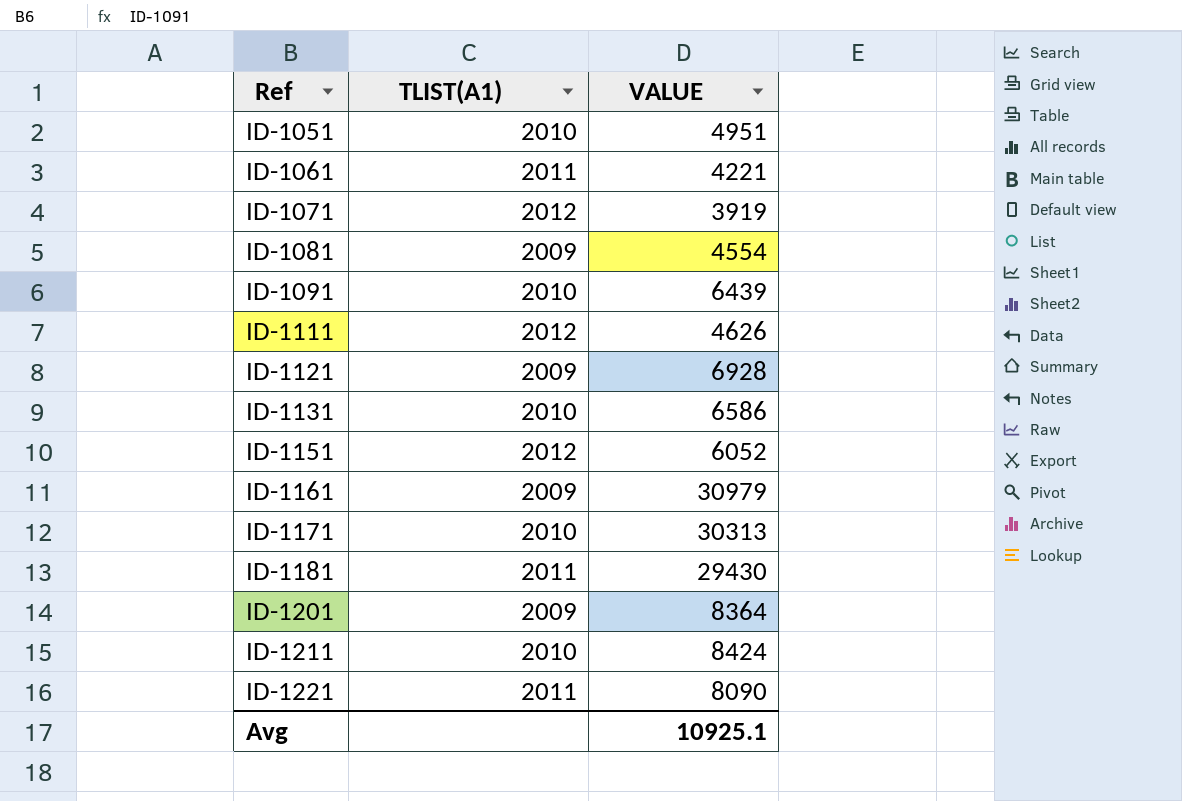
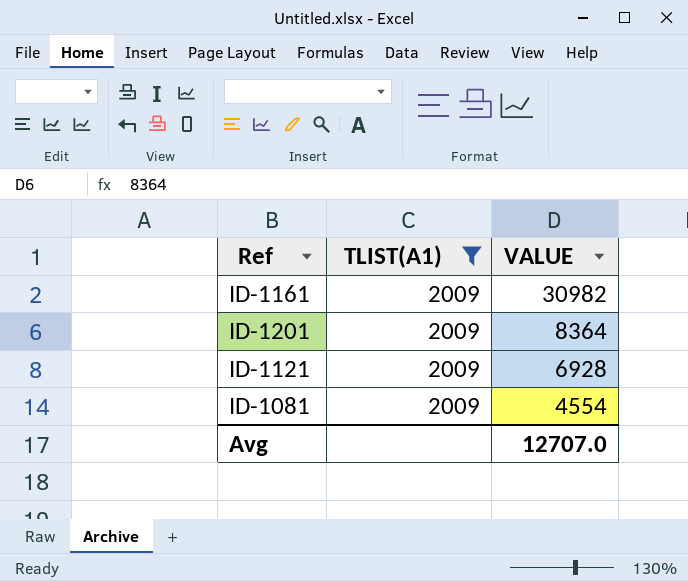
filter: none -> TLIST(A1) = 2009
row order: Ref ascending -> VALUE descending
ID-1161 | VALUE: 30979 -> 30982
Avg | VALUE: 10925.1 -> 12707.0

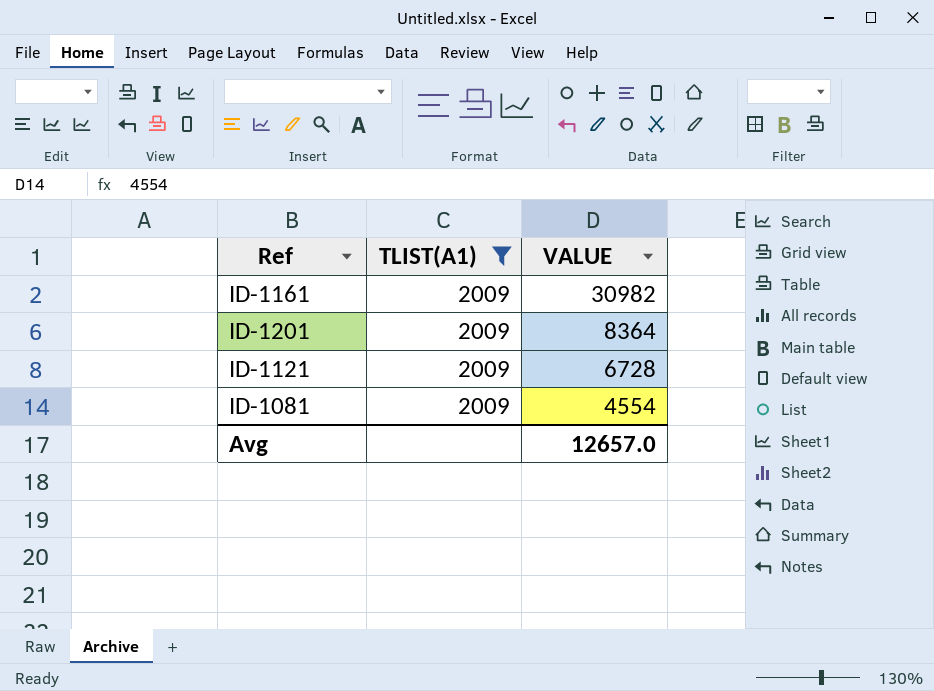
ID-1121 | VALUE: 6928 -> 6728
Avg | VALUE: 12707.0 -> 12657.0

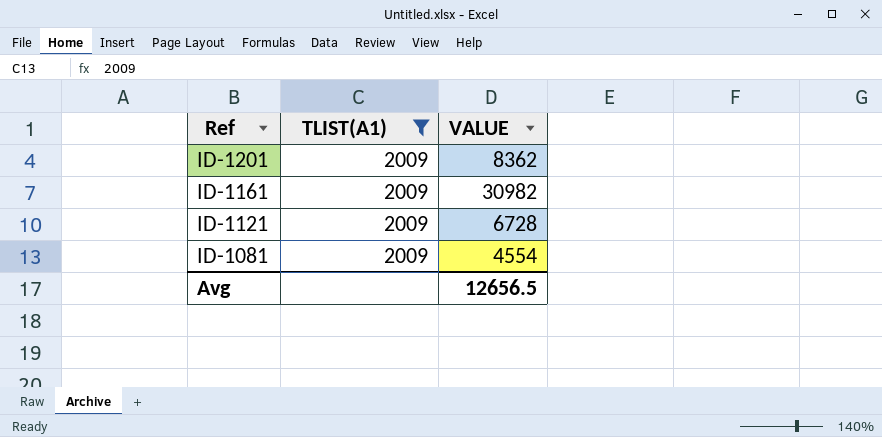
row order: VALUE descending -> Ref descending
ID-1201 | VALUE: 8364 -> 8362
Avg | VALUE: 12657.0 -> 12656.5

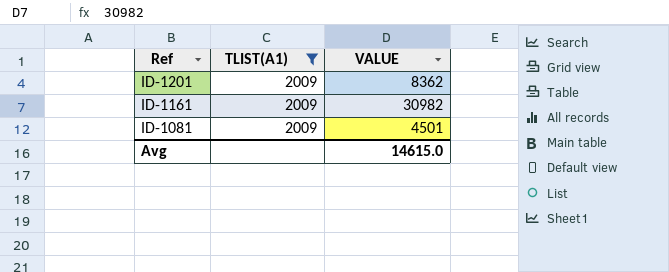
row ID-1121: 2009 | 6728 -> none
ID-1081 | VALUE: 4554 -> 4501
Avg | VALUE: 12656.5 -> 14615.0

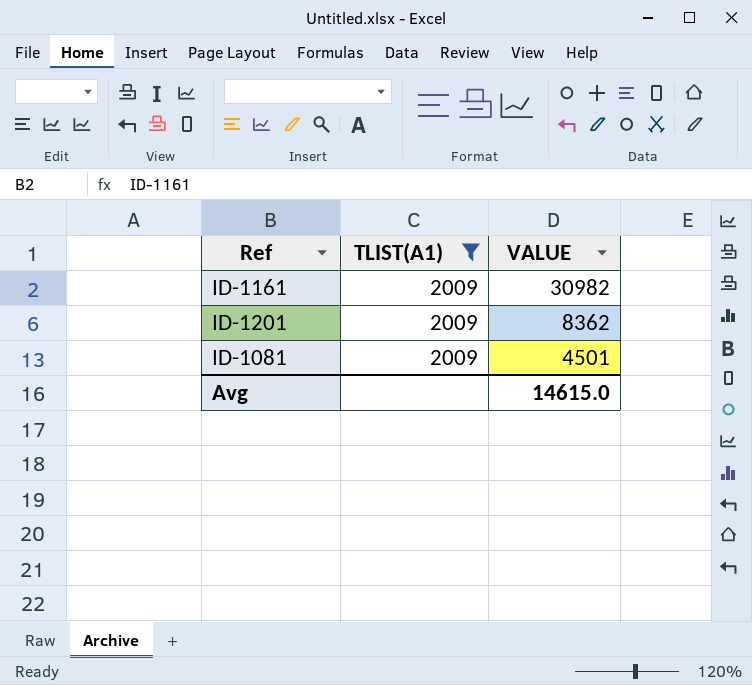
row order: Ref descending -> VALUE descending

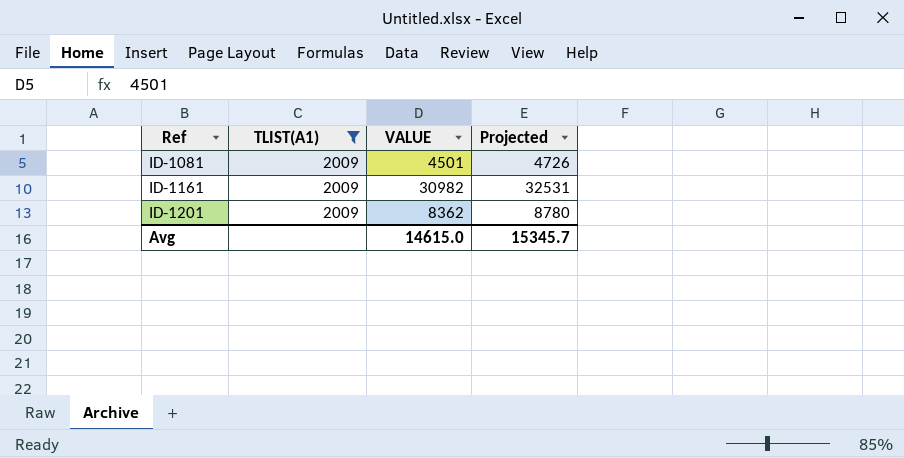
row order: VALUE descending -> Ref ascending
column Projected | formula: none -> [VALUE] * 1.05

